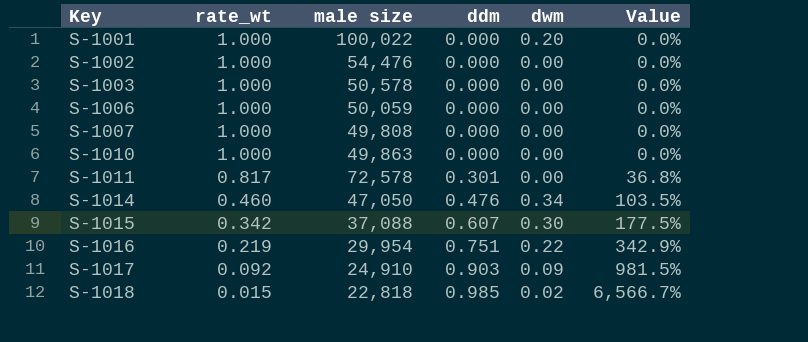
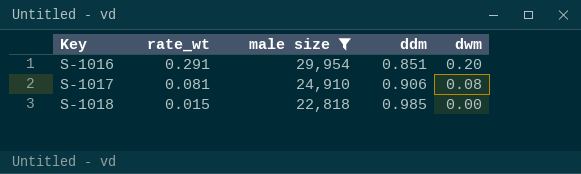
filter: none -> male size <= 29,954
column Value | formula: [ddm] / [rate_wt] -> none
S-1016 | rate_wt: 0.219 -> 0.291
S-1016 | ddm: 0.751 -> 0.851
S-1016 | dwm: 0.22 -> 0.20
S-1017 | rate_wt: 0.092 -> 0.081
S-1017 | ddm: 0.903 -> 0.906
S-1017 | dwm: 0.09 -> 0.08
S-1018 | dwm: 0.02 -> 0.00

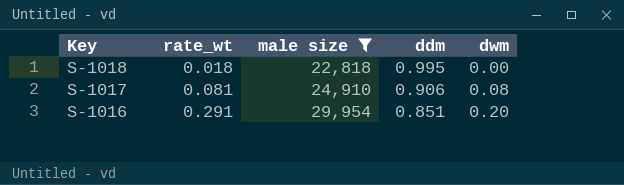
row order: Key ascending -> Key descending
S-1018 | rate_wt: 0.015 -> 0.018
S-1018 | ddm: 0.985 -> 0.995

